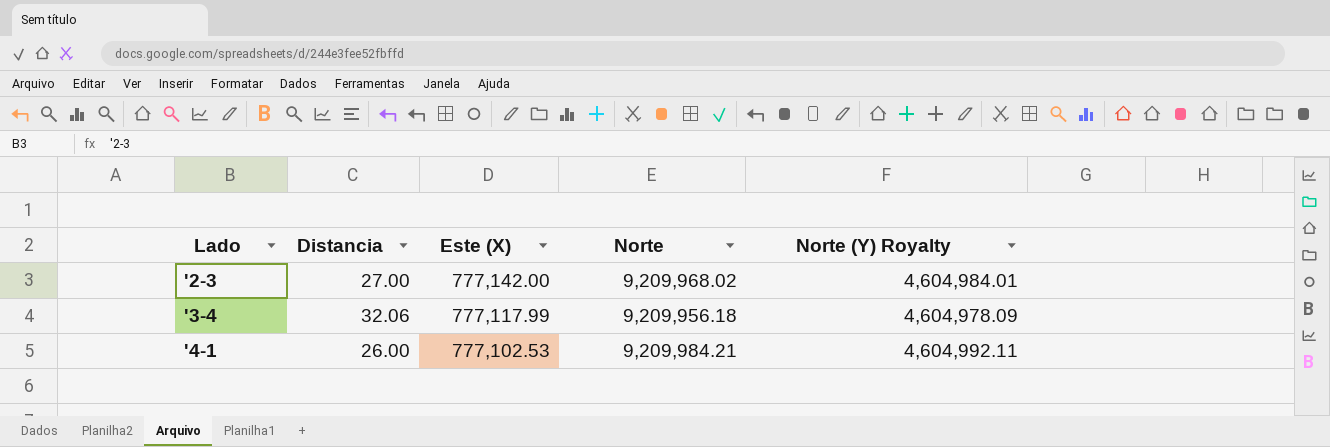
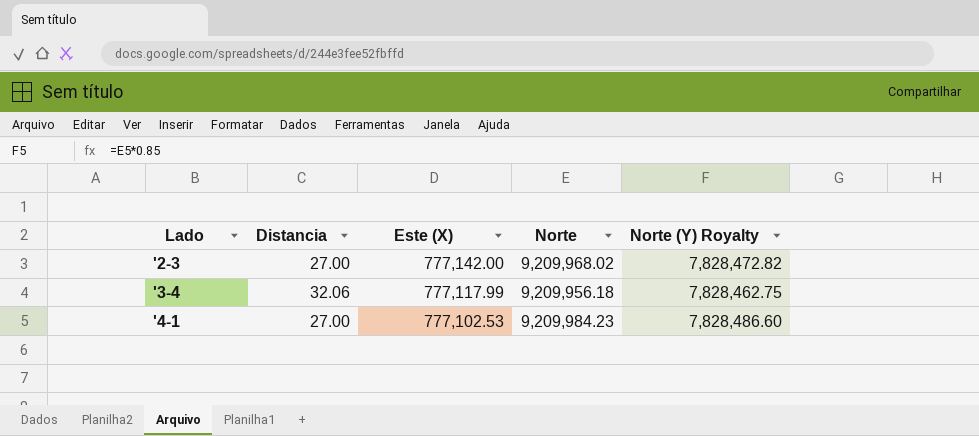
column Norte (Y) Royalty | formula: [Norte] * 0.5 -> [Norte] * 0.85
'4-1 | Distancia: 26.00 -> 27.00
'4-1 | Norte: 9,209,984.21 -> 9,209,984.23

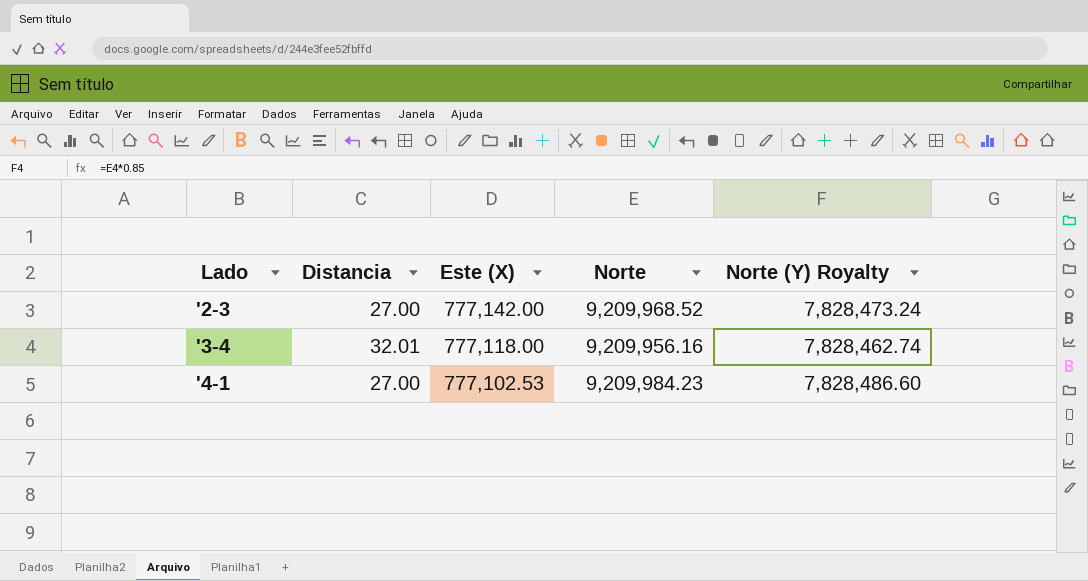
'2-3 | Norte: 9,209,968.02 -> 9,209,968.52
'2-3 | Norte (Y) Royalty: 7,828,472.82 -> 7,828,473.24
'3-4 | Distancia: 32.06 -> 32.01
'3-4 | Este (X): 777,117.99 -> 777,118.00
'3-4 | Norte: 9,209,956.18 -> 9,209,956.16
'3-4 | Norte (Y) Royalty: 7,828,462.75 -> 7,828,462.74

